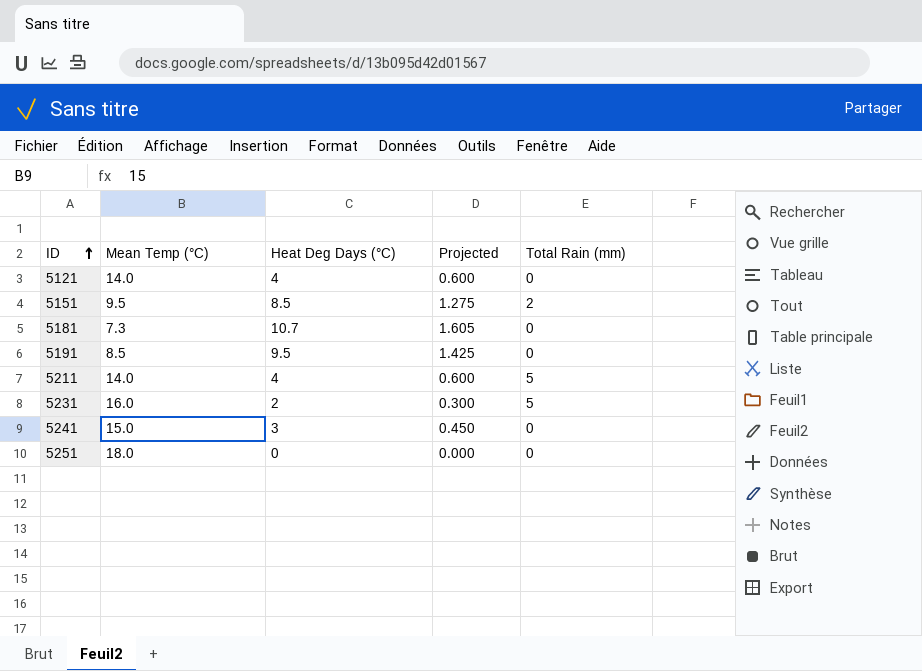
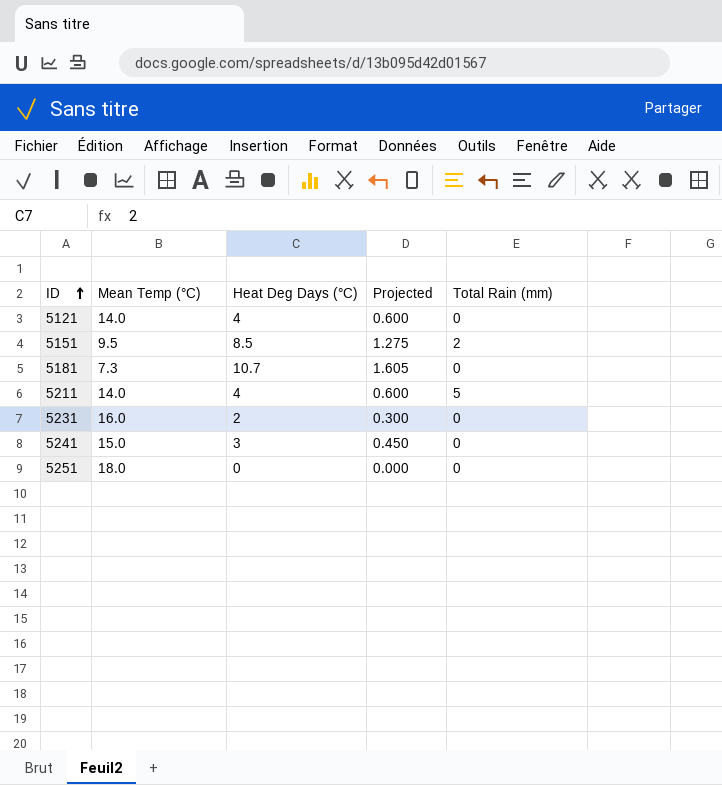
row 5191: 8.5 | 9.5 | 1.425 | 0 -> none
5231 | Total Rain (mm): 5 -> 0

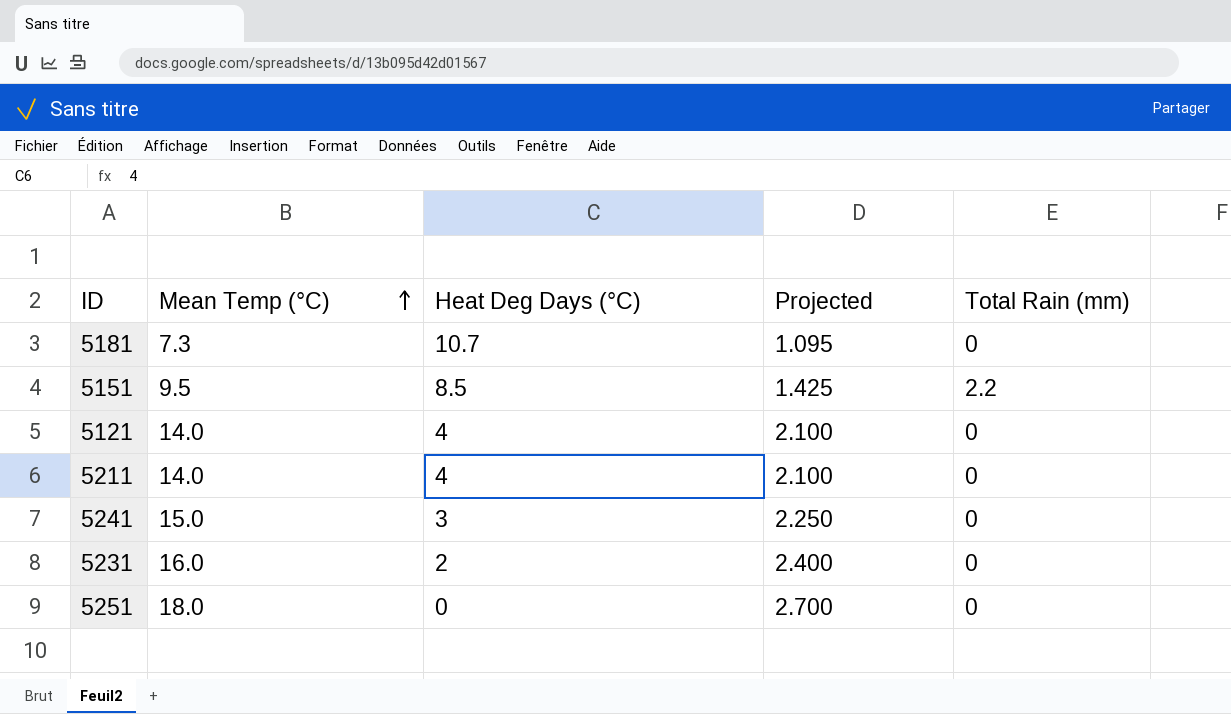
row order: ID ascending -> Mean Temp (°C) ascending
column Projected | formula: [Heat Deg Days (°C)] * 0.15 -> [Mean Temp (°C)] * 0.15
5151 | Total Rain (mm): 2 -> 2.2
5211 | Total Rain (mm): 5 -> 0

